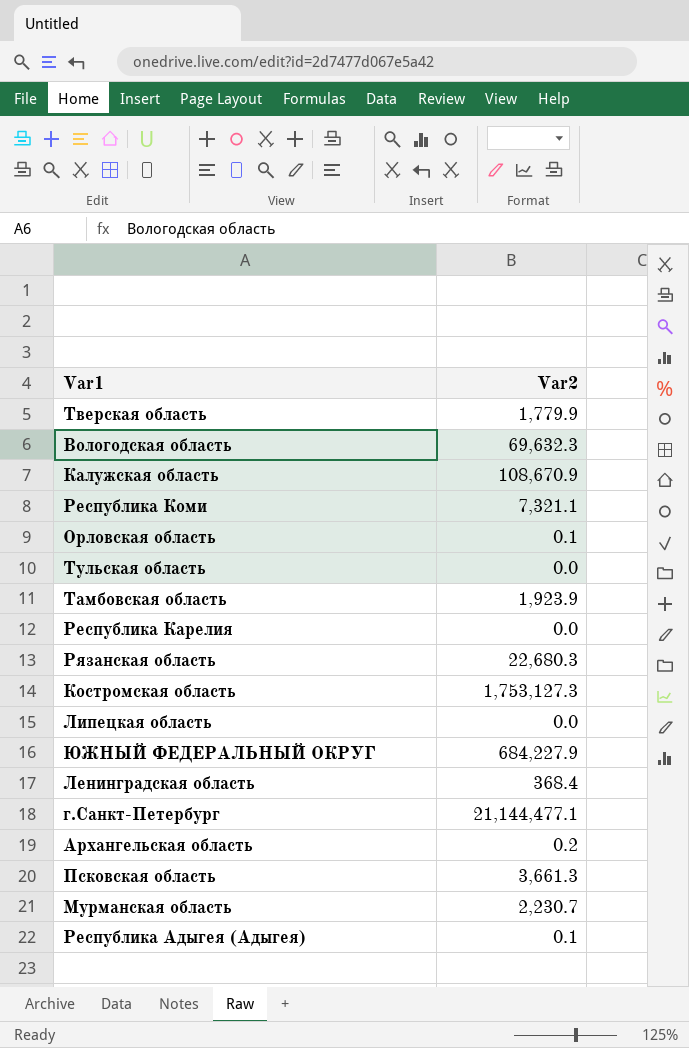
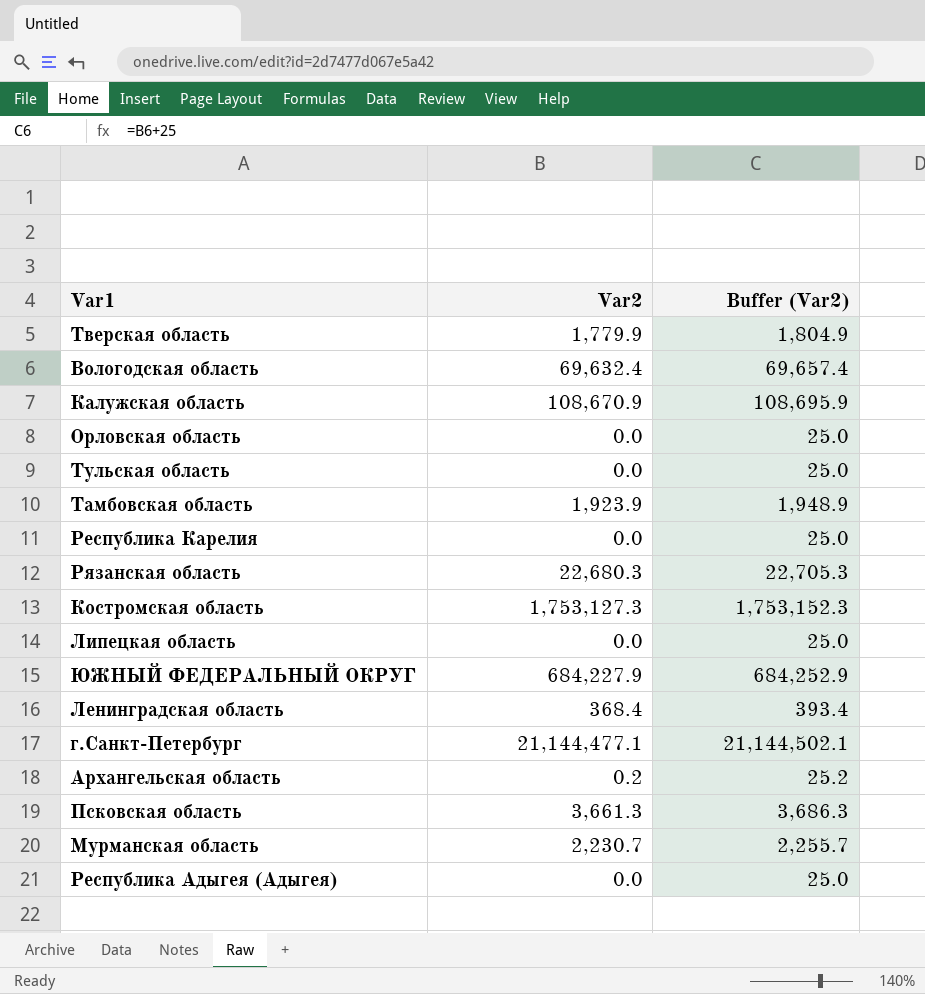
column Buffer (Var2) | formula: none -> [Var2] + 25
row Республика Коми: 7,321.1 -> none
Вологодская область | Var2: 69,632.3 -> 69,632.4
Орловская область | Var2: 0.1 -> 0.0
Республика Адыгея (Адыгея) | Var2: 0.1 -> 0.0

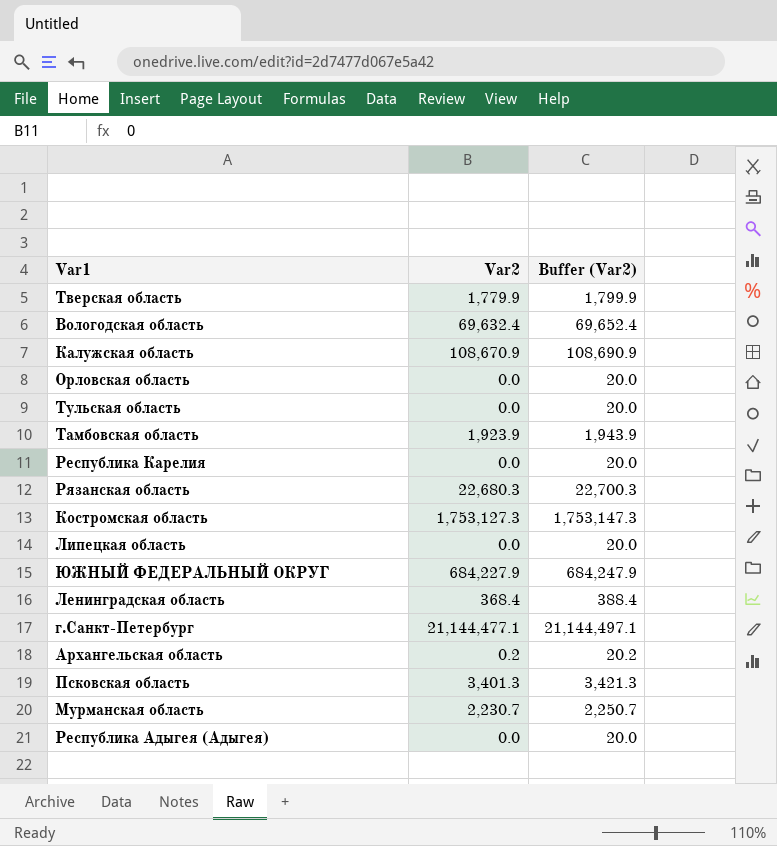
column Buffer (Var2) | formula: [Var2] + 25 -> [Var2] + 20
Псковская область | Var2: 3,661.3 -> 3,401.3

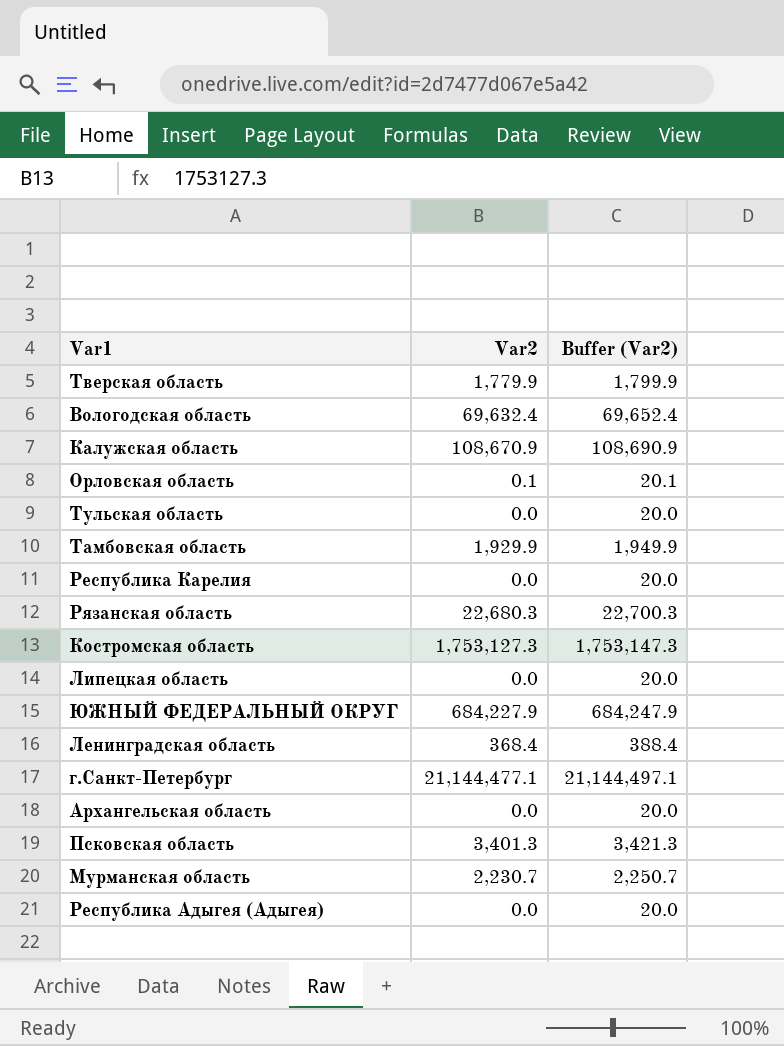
Орловская область | Var2: 0.0 -> 0.1
Орловская область | Buffer (Var2): 20.0 -> 20.1
Тамбовская область | Var2: 1,923.9 -> 1,929.9
Тамбовская область | Buffer (Var2): 1,943.9 -> 1,949.9
Архангельская область | Var2: 0.2 -> 0.0
Архангельская область | Buffer (Var2): 20.2 -> 20.0

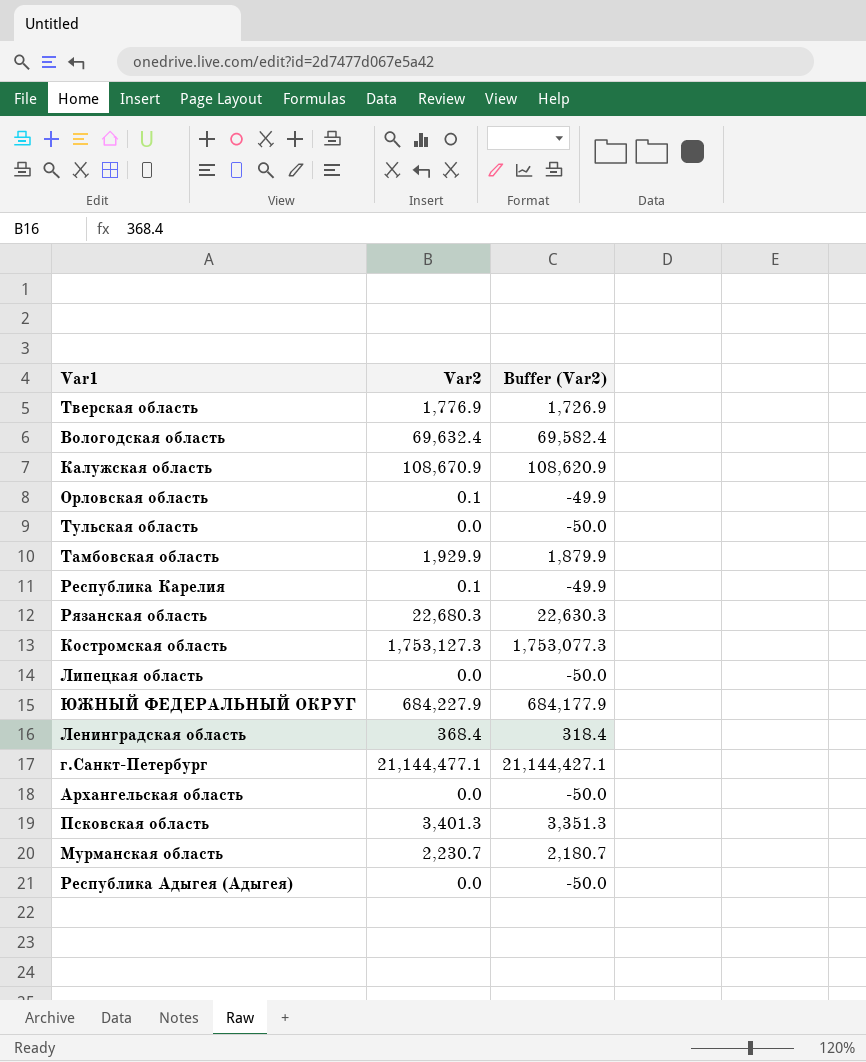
column Buffer (Var2) | formula: [Var2] + 20 -> [Var2] - 50
Тверская область | Var2: 1,779.9 -> 1,776.9
Республика Карелия | Var2: 0.0 -> 0.1

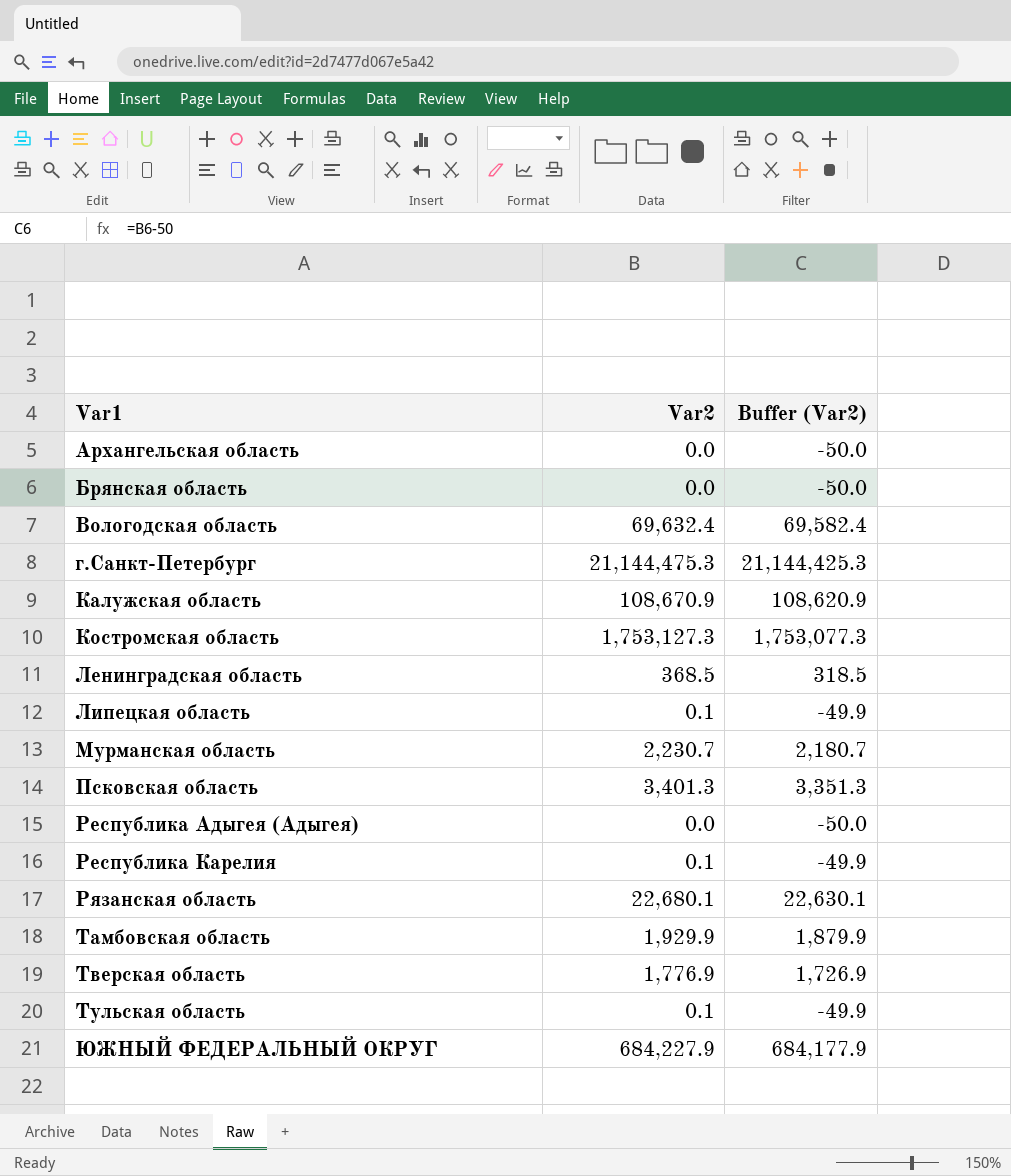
row order: none -> Var1 ascending
row Орловская область: 0.1 | -49.9 -> none
row Брянская область: none -> 0.0 | -50.0
г.Санкт-Петербург | Var2: 21,144,477.1 -> 21,144,475.3
г.Санкт-Петербург | Buffer (Var2): 21,144,427.1 -> 21,144,425.3
Ленинградская область | Var2: 368.4 -> 368.5
Ленинградская область | Buffer (Var2): 318.4 -> 318.5
Липецкая область | Var2: 0.0 -> 0.1
Липецкая область | Buffer (Var2): -50.0 -> -49.9
Рязанская область | Var2: 22,680.3 -> 22,680.1
Рязанская область | Buffer (Var2): 22,630.3 -> 22,630.1
Тульская область | Var2: 0.0 -> 0.1
Тульская область | Buffer (Var2): -50.0 -> -49.9

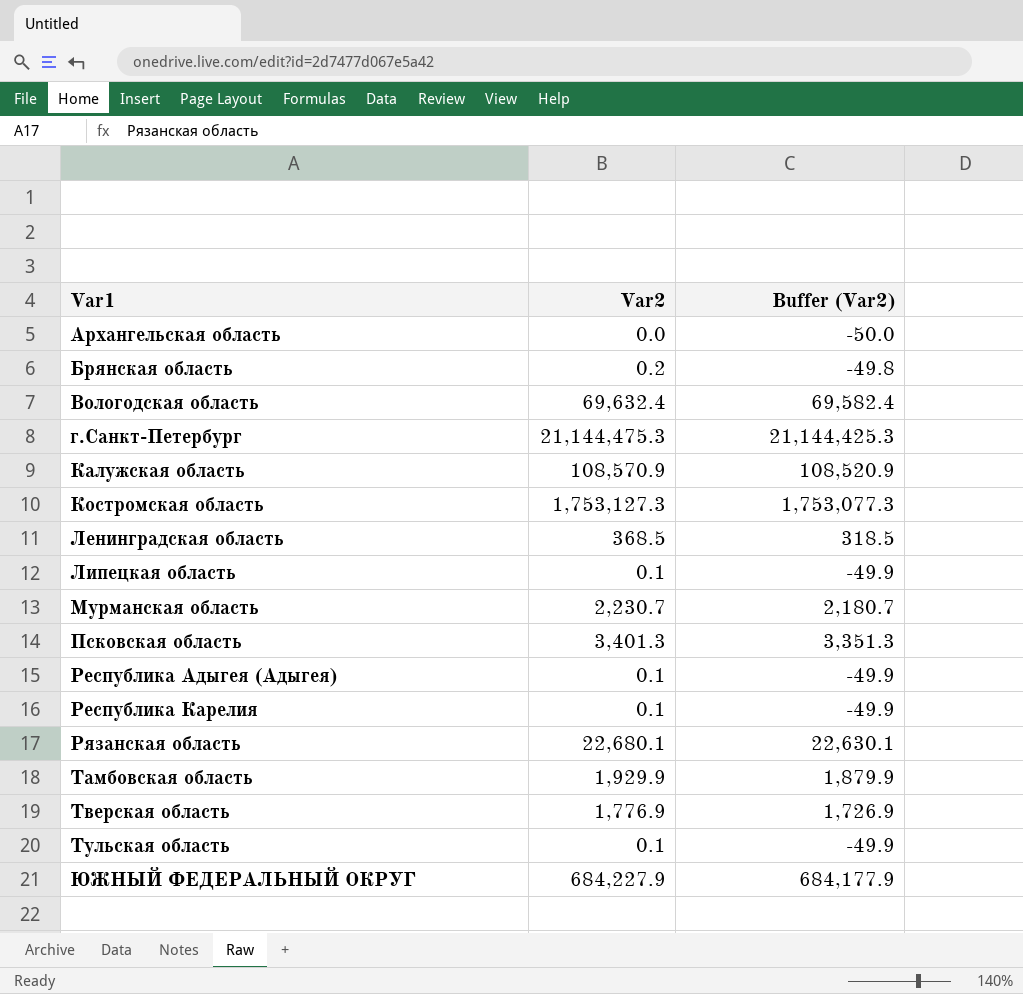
Брянская область | Var2: 0.0 -> 0.2
Брянская область | Buffer (Var2): -50.0 -> -49.8
Калужская область | Var2: 108,670.9 -> 108,570.9
Калужская область | Buffer (Var2): 108,620.9 -> 108,520.9
Республика Адыгея (Адыгея) | Var2: 0.0 -> 0.1
Республика Адыгея (Адыгея) | Buffer (Var2): -50.0 -> -49.9

